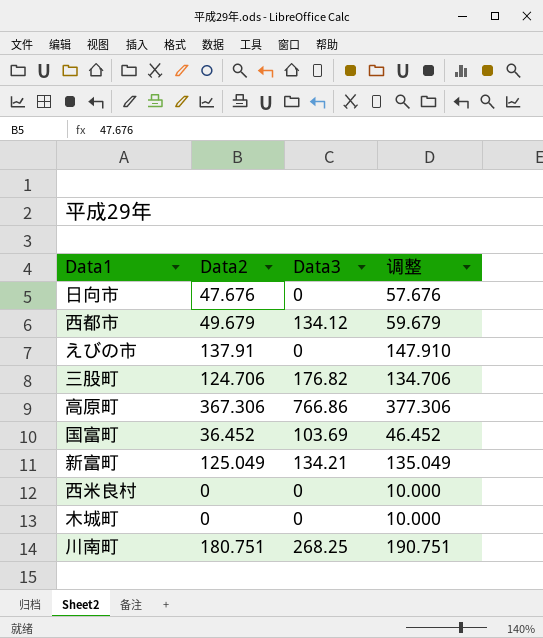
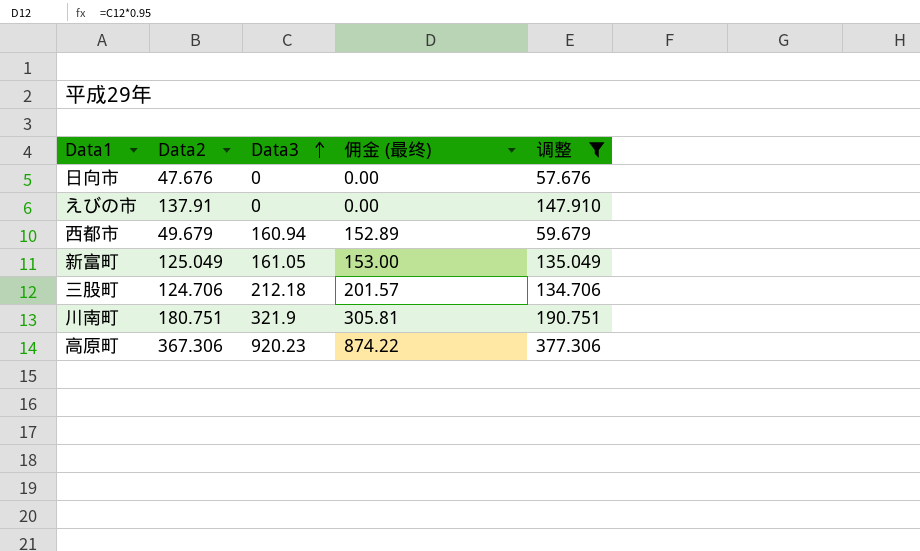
filter: none -> 调整 >= 57.676
row order: none -> Data3 ascending
column 佣金 (最终) | formula: none -> [Data3] * 0.95
西都市 | Data3: 134.12 -> 160.94
新富町 | Data3: 134.21 -> 161.05
三股町 | Data3: 176.82 -> 212.18
川南町 | Data3: 268.25 -> 321.9
高原町 | Data3: 766.86 -> 920.23

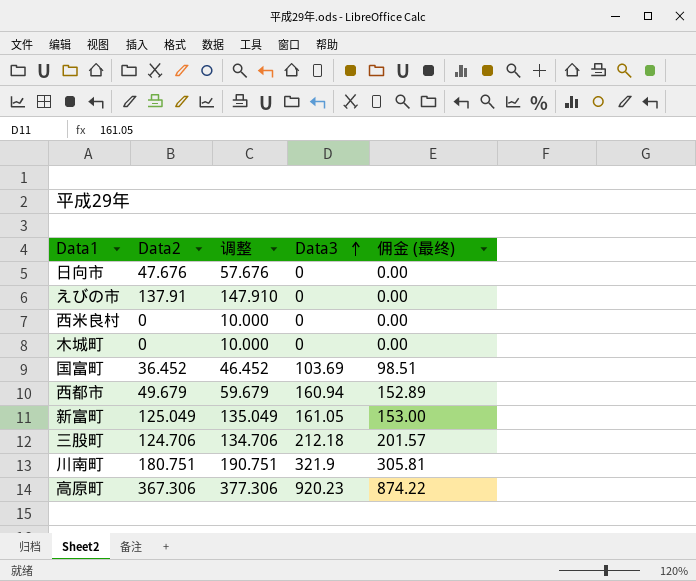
filter: 调整 >= 57.676 -> none
column 调整 | position: 5 -> 3

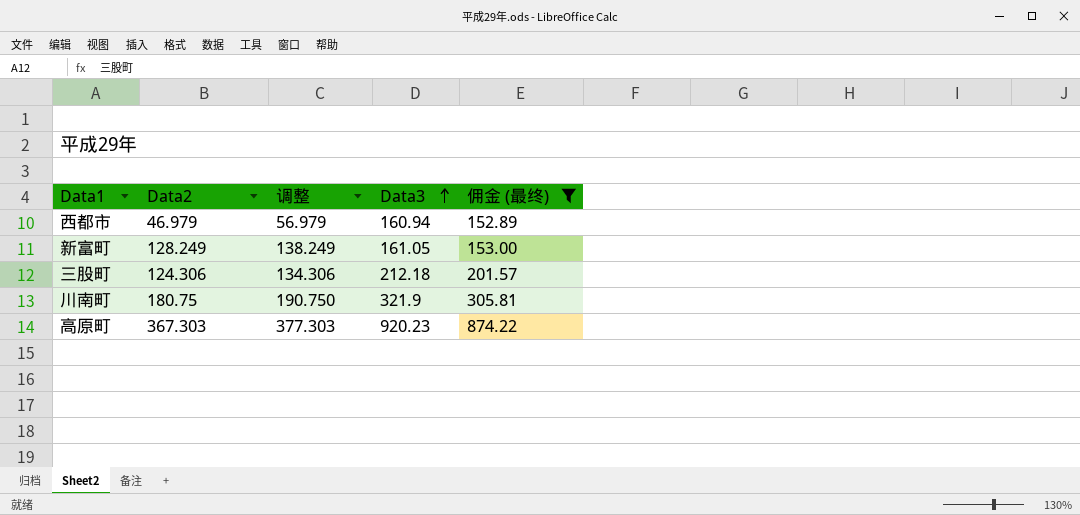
filter: none -> 佣金 (最终) >= 152.89
西都市 | Data2: 49.679 -> 46.979
西都市 | 调整: 59.679 -> 56.979
新富町 | Data2: 125.049 -> 128.249
新富町 | 调整: 135.049 -> 138.249
三股町 | Data2: 124.706 -> 124.306
三股町 | 调整: 134.706 -> 134.306
川南町 | Data2: 180.751 -> 180.75
川南町 | 调整: 190.751 -> 190.750
高原町 | Data2: 367.306 -> 367.303
高原町 | 调整: 377.306 -> 377.303

